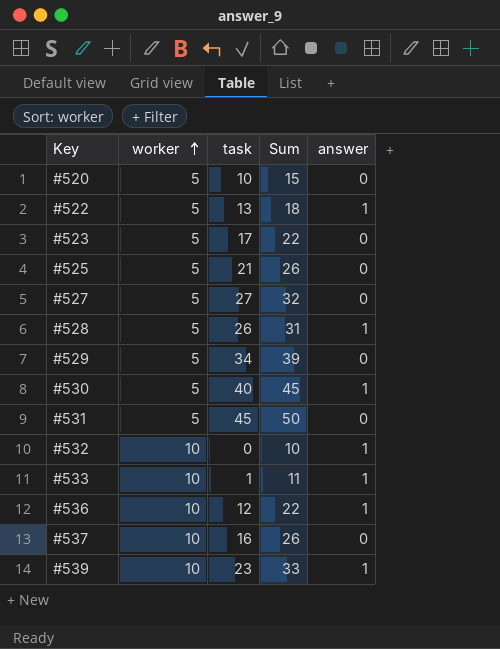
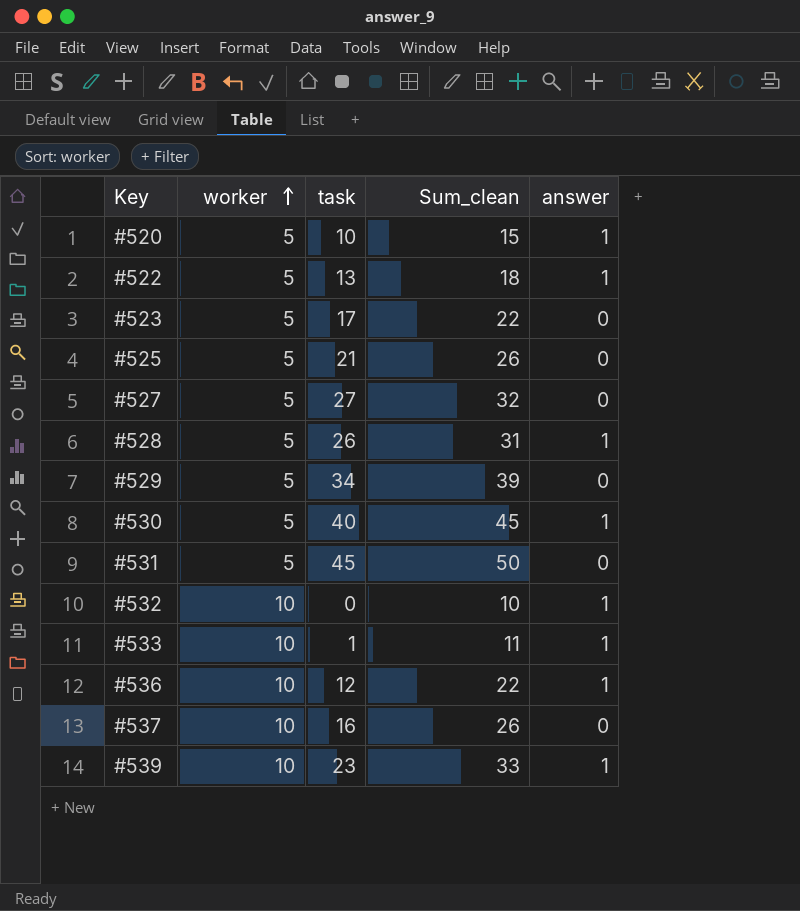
column name: Sum -> Sum_clean
#520 | answer: 0 -> 1

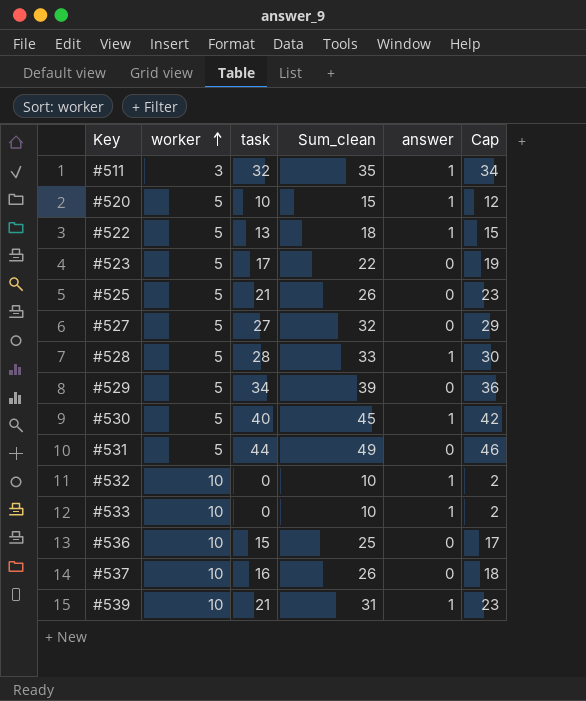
column Cap | formula: none -> [task] + 2
row #511: none -> 3 | 32 | 35 | 1 | 34
#528 | task: 26 -> 28
#528 | Sum_clean: 31 -> 33
#531 | task: 45 -> 44
#531 | Sum_clean: 50 -> 49
#533 | task: 1 -> 0
#533 | Sum_clean: 11 -> 10
#536 | task: 12 -> 15
#536 | Sum_clean: 22 -> 25
#536 | answer: 1 -> 0
#539 | task: 23 -> 21
#539 | Sum_clean: 33 -> 31

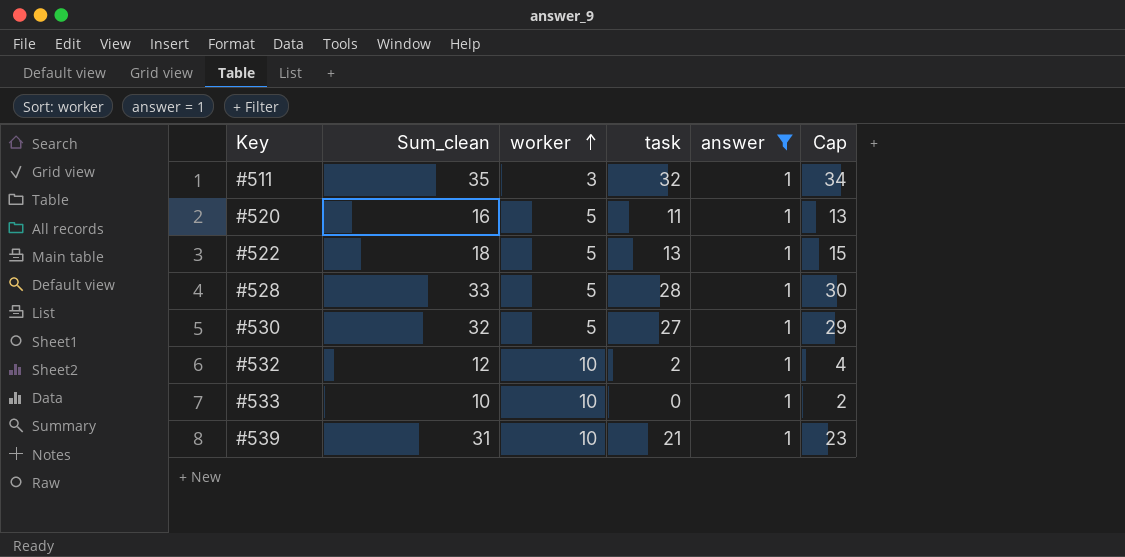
filter: none -> answer = 1
column Sum_clean | position: 4 -> 2
#520 | Sum_clean: 15 -> 16
#520 | task: 10 -> 11
#520 | Cap: 12 -> 13
#530 | Sum_clean: 45 -> 32
#530 | task: 40 -> 27
#530 | Cap: 42 -> 29
#532 | Sum_clean: 10 -> 12
#532 | task: 0 -> 2
#532 | Cap: 2 -> 4

